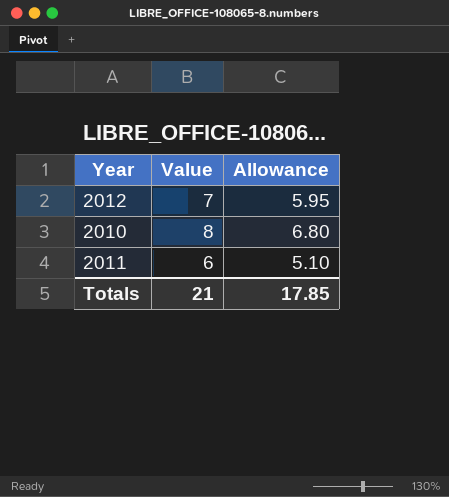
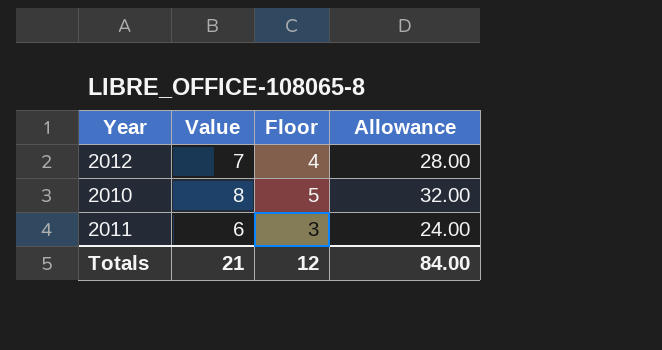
column Floor | formula: none -> [Value] - 3
column Allowance | formula: [Value] * 0.85 -> [Value] * 4
Totals | Allowance: 17.85 -> 84.00

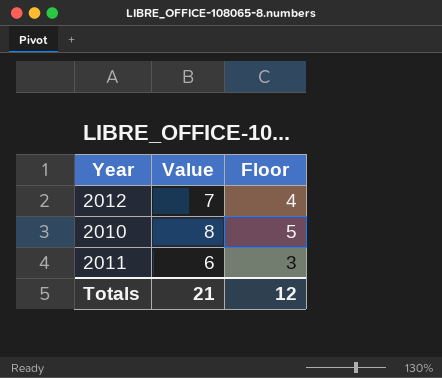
column Allowance | formula: [Value] * 4 -> none

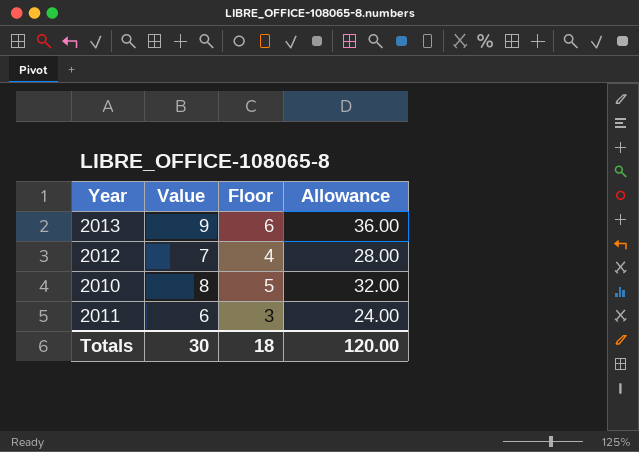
column Allowance | formula: none -> [Value] * 4
row 2013: none -> 9 | 6 | 36.00
Totals | Value: 21 -> 30
Totals | Floor: 12 -> 18

